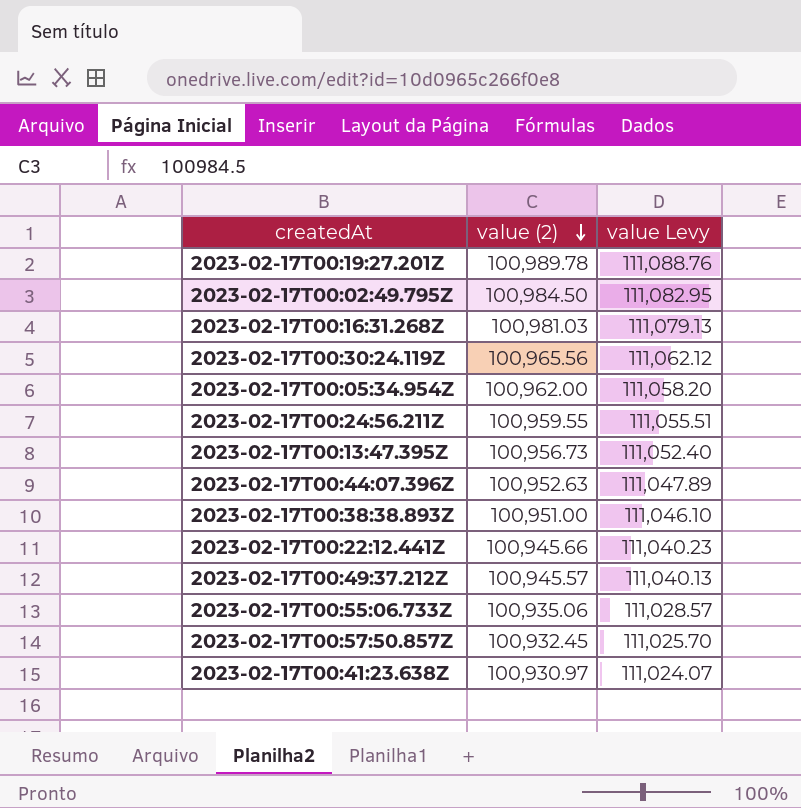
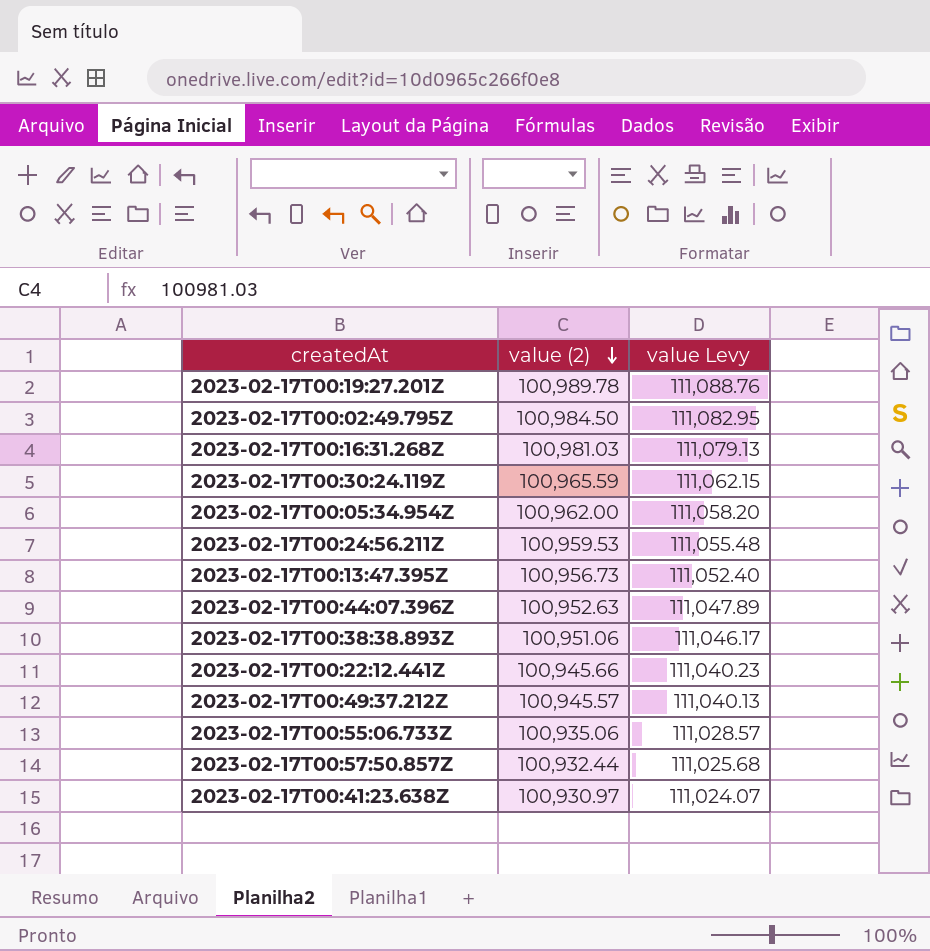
2023-02-17T00:30:24.119Z | value (2): 100,965.56 -> 100,965.59
2023-02-17T00:30:24.119Z | value Levy: 111,062.12 -> 111,062.15
2023-02-17T00:24:56.211Z | value (2): 100,959.55 -> 100,959.53
2023-02-17T00:24:56.211Z | value Levy: 111,055.51 -> 111,055.48
2023-02-17T00:38:38.893Z | value (2): 100,951.00 -> 100,951.06
2023-02-17T00:38:38.893Z | value Levy: 111,046.10 -> 111,046.17
2023-02-17T00:57:50.857Z | value (2): 100,932.45 -> 100,932.44
2023-02-17T00:57:50.857Z | value Levy: 111,025.70 -> 111,025.68

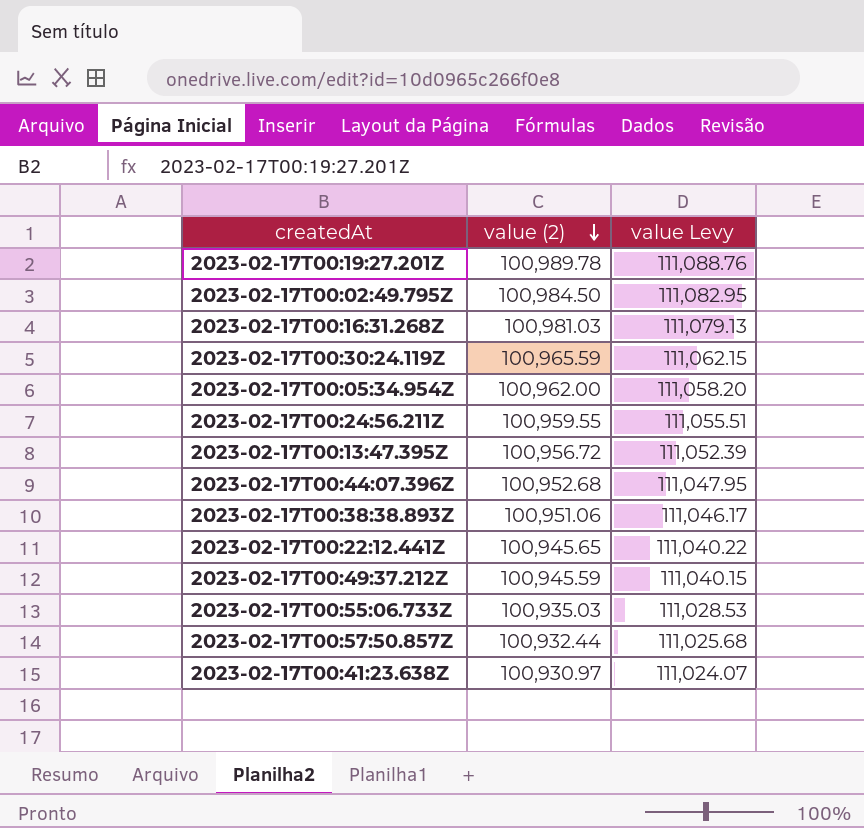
2023-02-17T00:24:56.211Z | value (2): 100,959.53 -> 100,959.55
2023-02-17T00:24:56.211Z | value Levy: 111,055.48 -> 111,055.51
2023-02-17T00:13:47.395Z | value (2): 100,956.73 -> 100,956.72
2023-02-17T00:13:47.395Z | value Levy: 111,052.40 -> 111,052.39
2023-02-17T00:44:07.396Z | value (2): 100,952.63 -> 100,952.68
2023-02-17T00:44:07.396Z | value Levy: 111,047.89 -> 111,047.95
2023-02-17T00:22:12.441Z | value (2): 100,945.66 -> 100,945.65
2023-02-17T00:22:12.441Z | value Levy: 111,040.23 -> 111,040.22
2023-02-17T00:49:37.212Z | value (2): 100,945.57 -> 100,945.59
2023-02-17T00:49:37.212Z | value Levy: 111,040.13 -> 111,040.15
2023-02-17T00:55:06.733Z | value (2): 100,935.06 -> 100,935.03
2023-02-17T00:55:06.733Z | value Levy: 111,028.57 -> 111,028.53

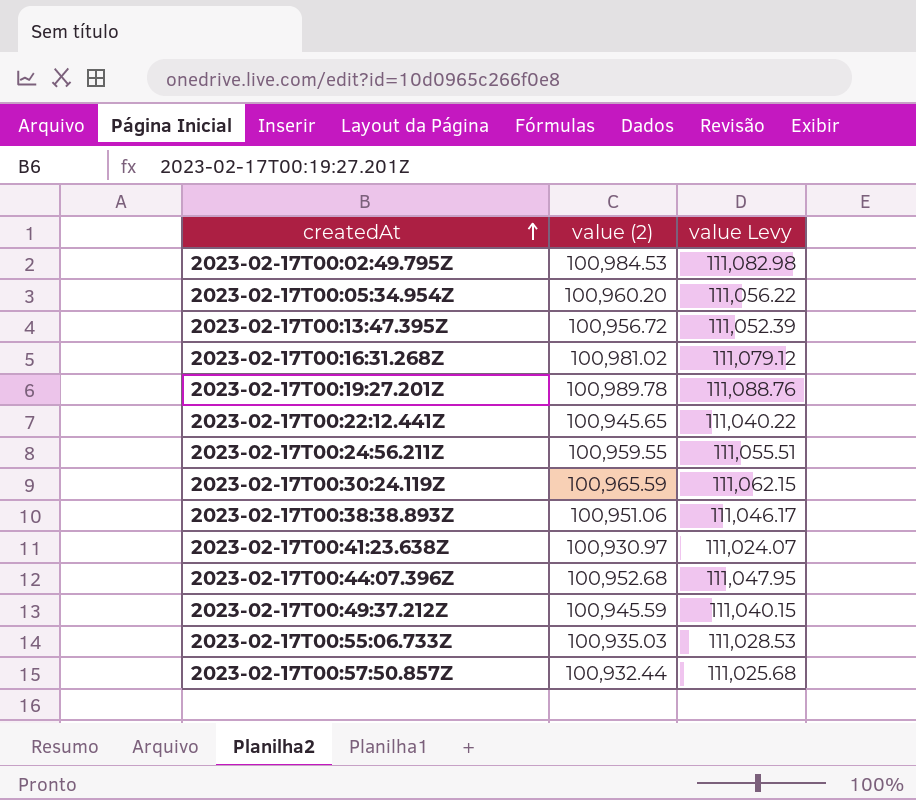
row order: value (2) descending -> createdAt ascending
2023-02-17T00:02:49.795Z | value (2): 100,984.50 -> 100,984.53
2023-02-17T00:02:49.795Z | value Levy: 111,082.95 -> 111,082.98
2023-02-17T00:05:34.954Z | value (2): 100,962.00 -> 100,960.20
2023-02-17T00:05:34.954Z | value Levy: 111,058.20 -> 111,056.22
2023-02-17T00:16:31.268Z | value (2): 100,981.03 -> 100,981.02
2023-02-17T00:16:31.268Z | value Levy: 111,079.13 -> 111,079.12

